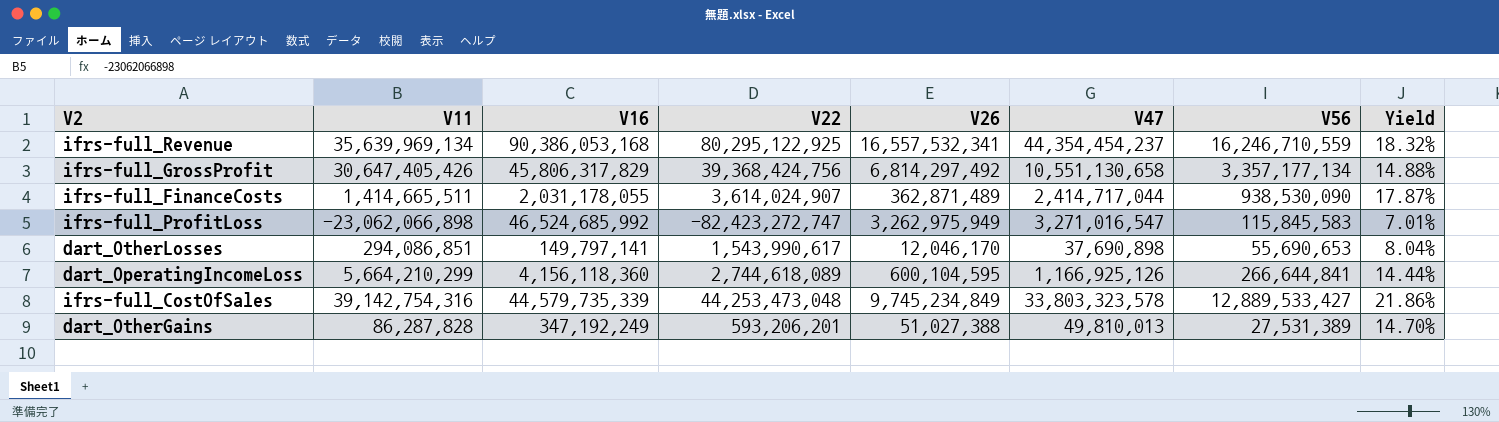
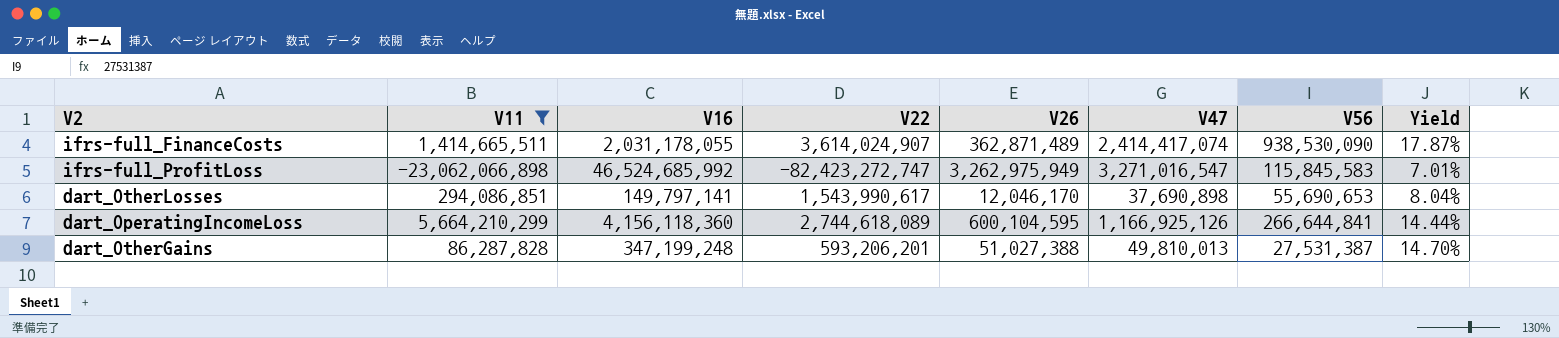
filter: none -> V11 <= 5,664,210,299
ifrs-full_FinanceCosts | V47: 2,414,717,044 -> 2,414,417,074
dart_OtherGains | V16: 347,192,249 -> 347,199,248
dart_OtherGains | V56: 27,531,389 -> 27,531,387

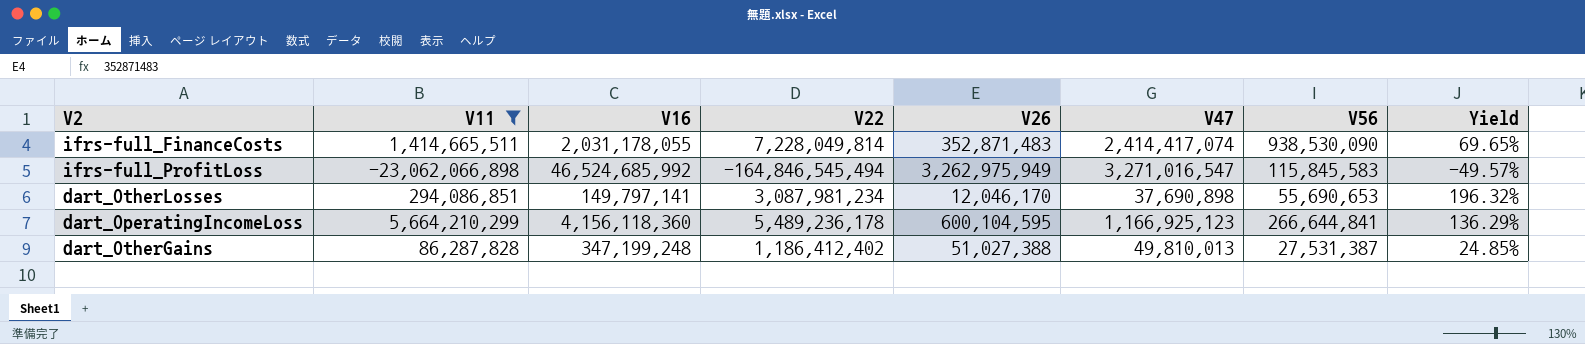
column Yield | formula: [V26] / [V16] -> [V11] / [V16]
ifrs-full_FinanceCosts | V22: 3,614,024,907 -> 7,228,049,814
ifrs-full_FinanceCosts | V26: 362,871,489 -> 352,871,483
ifrs-full_ProfitLoss | V22: -82,423,272,747 -> -164,846,545,494
dart_OtherLosses | V22: 1,543,990,617 -> 3,087,981,234
dart_OperatingIncomeLoss | V22: 2,744,618,089 -> 5,489,236,178
dart_OperatingIncomeLoss | V47: 1,166,925,126 -> 1,166,925,123
dart_OtherGains | V22: 593,206,201 -> 1,186,412,402

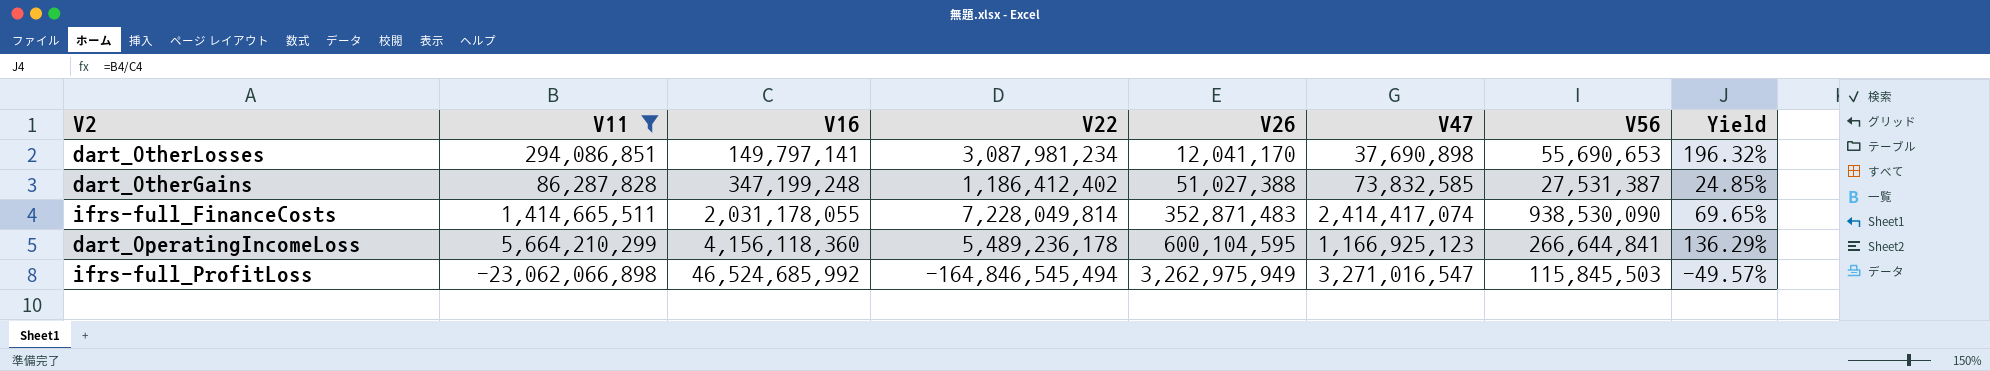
row order: none -> V16 ascending
dart_OtherLosses | V26: 12,046,170 -> 12,041,170
dart_OtherGains | V47: 49,810,013 -> 73,832,585
ifrs-full_ProfitLoss | V56: 115,845,583 -> 115,845,503

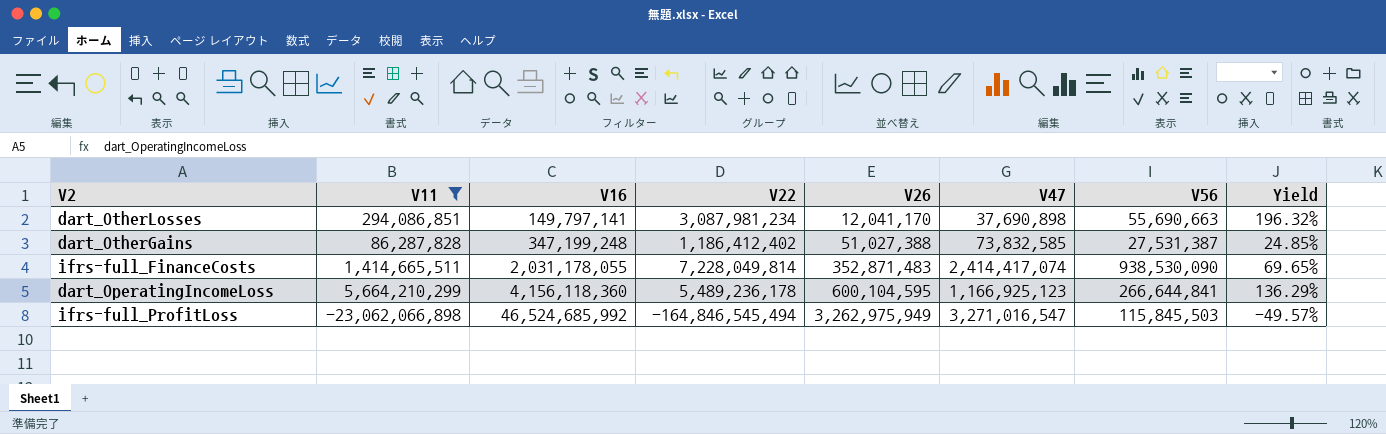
dart_OtherLosses | V56: 55,690,653 -> 55,690,663

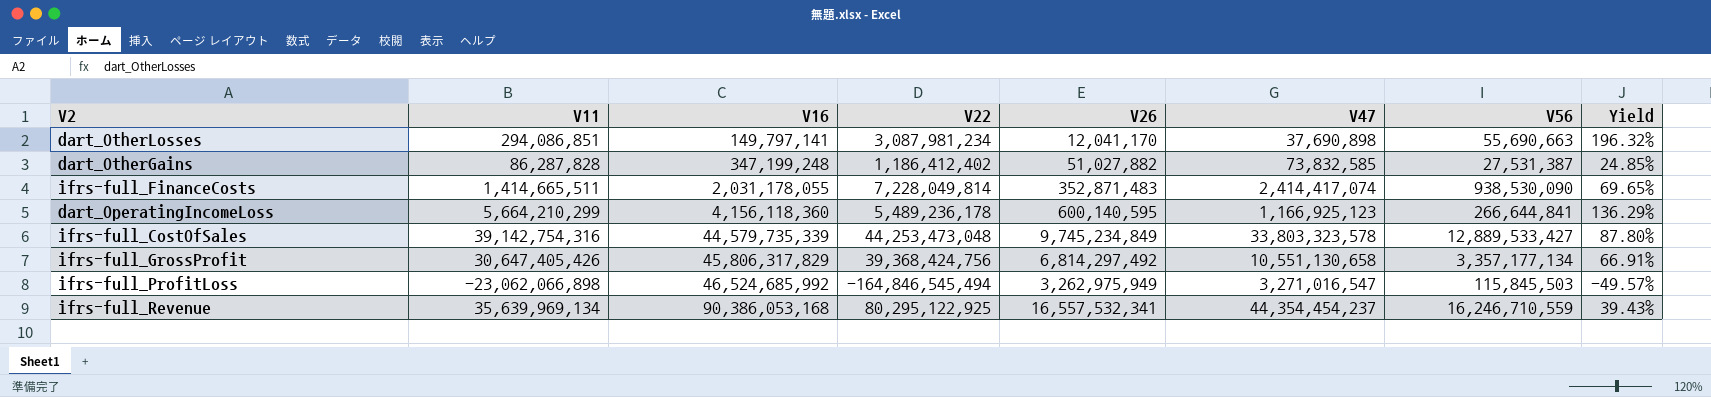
filter: V11 <= 5,664,210,299 -> none
dart_OtherGains | V26: 51,027,388 -> 51,027,882
dart_OperatingIncomeLoss | V26: 600,104,595 -> 600,140,595

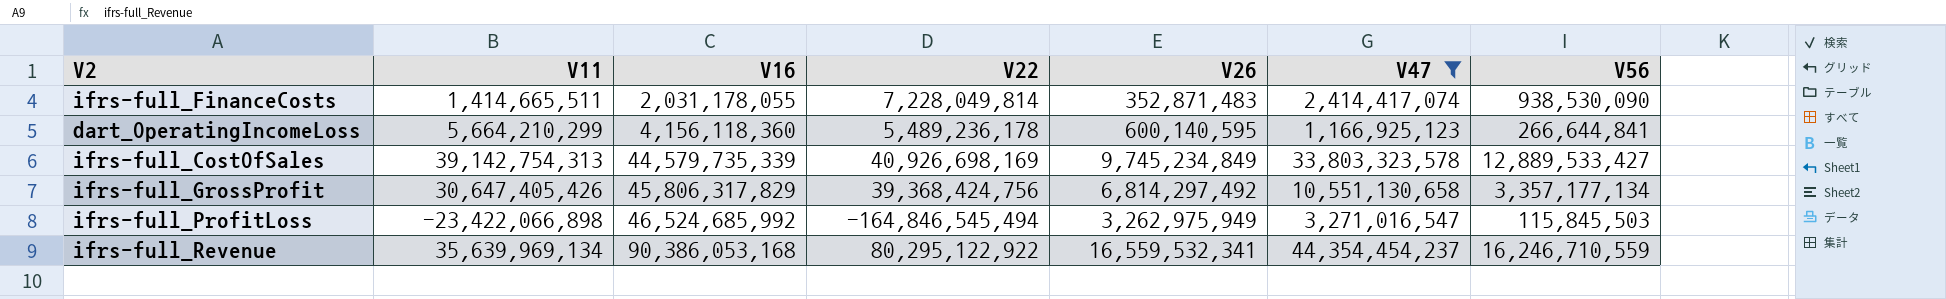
filter: none -> V47 >= 1,166,925,123
column Yield | formula: [V11] / [V16] -> none
ifrs-full_CostOfSales | V11: 39,142,754,316 -> 39,142,754,313
ifrs-full_CostOfSales | V22: 44,253,473,048 -> 40,926,698,169
ifrs-full_ProfitLoss | V11: -23,062,066,898 -> -23,422,066,898
ifrs-full_Revenue | V22: 80,295,122,925 -> 80,295,122,922
ifrs-full_Revenue | V26: 16,557,532,341 -> 16,559,532,341

